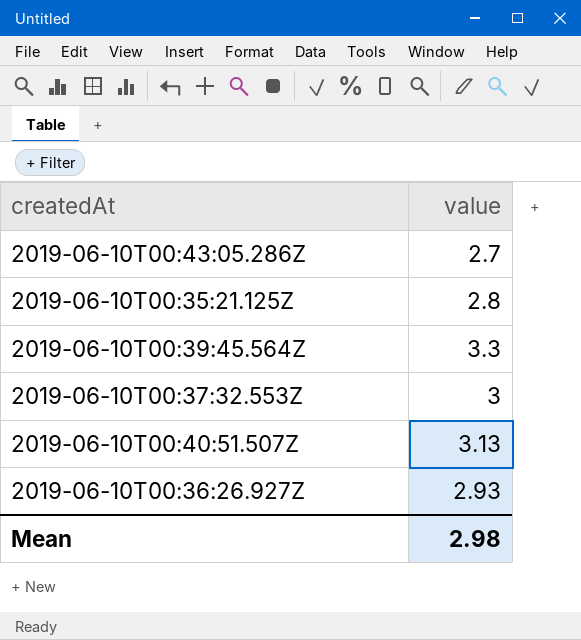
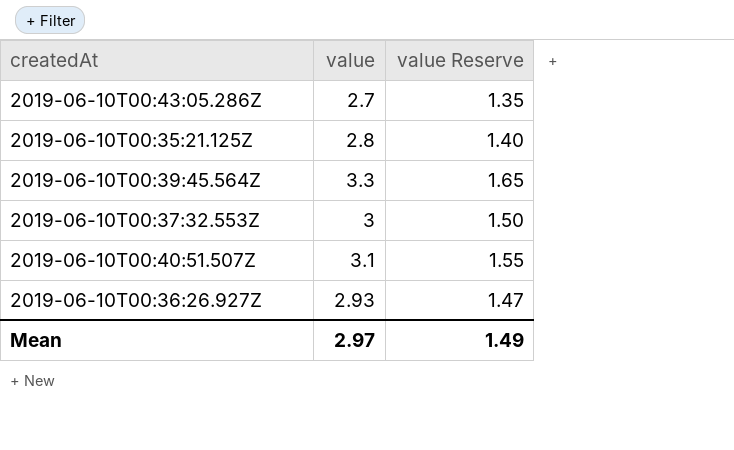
column value Reserve | formula: none -> [value] * 0.5
2019-06-10T00:40:51.507Z | value: 3.13 -> 3.1
Mean | value: 2.98 -> 2.97

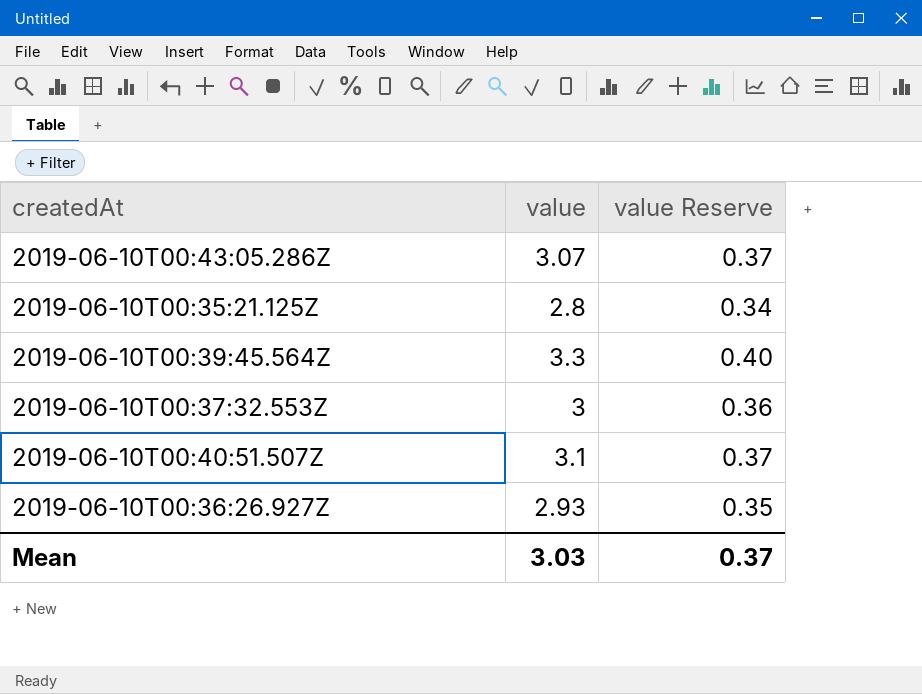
column value Reserve | formula: [value] * 0.5 -> [value] * 0.12
2019-06-10T00:43:05.286Z | value: 2.7 -> 3.07
Mean | value: 2.97 -> 3.03
Mean | value Reserve: 1.49 -> 0.37

